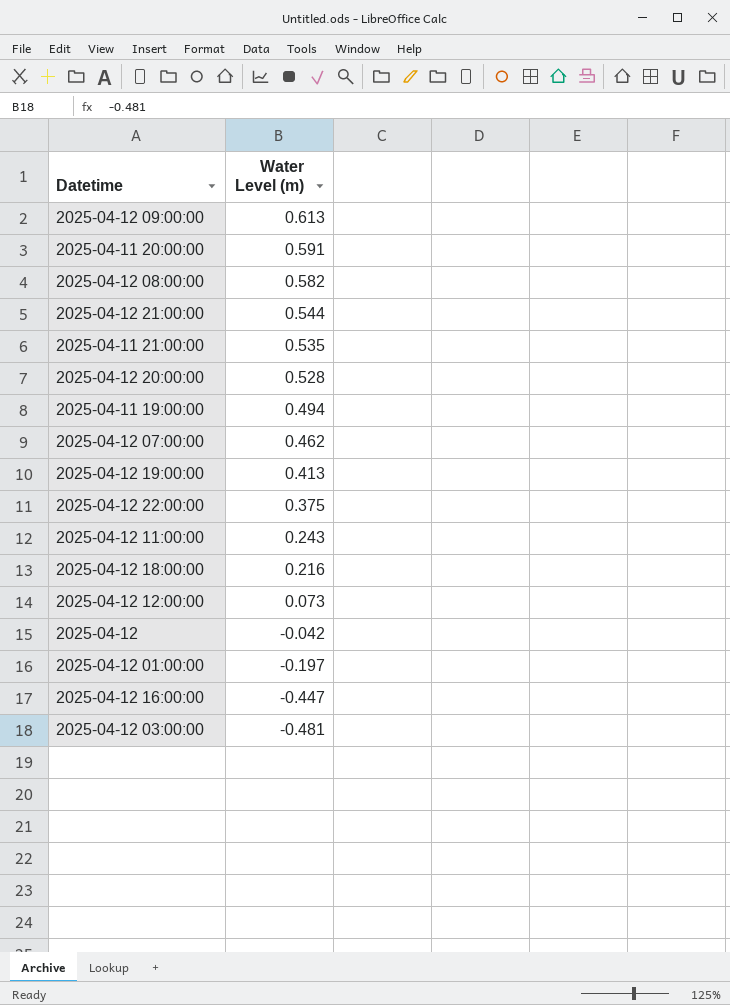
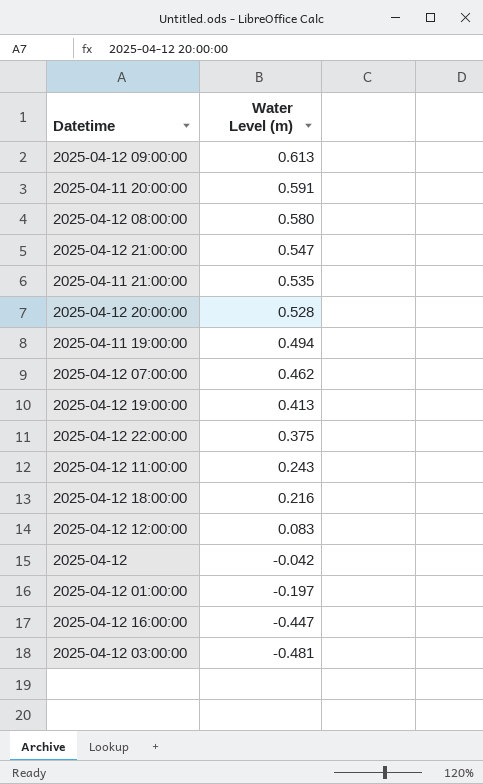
2025-04-12 08:00:00 | Water Level (m): 0.582 -> 0.580
2025-04-12 21:00:00 | Water Level (m): 0.544 -> 0.547
2025-04-12 12:00:00 | Water Level (m): 0.073 -> 0.083

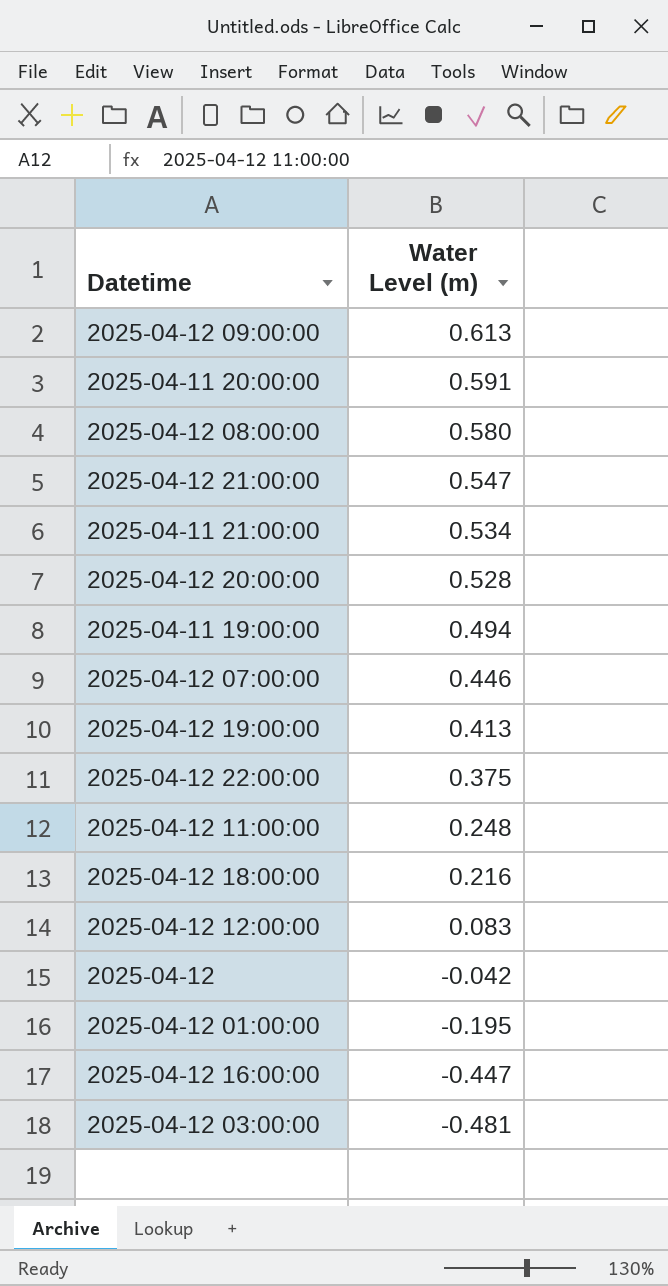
2025-04-11 21:00:00 | Water Level (m): 0.535 -> 0.534
2025-04-12 07:00:00 | Water Level (m): 0.462 -> 0.446
2025-04-12 11:00:00 | Water Level (m): 0.243 -> 0.248
2025-04-12 01:00:00 | Water Level (m): -0.197 -> -0.195

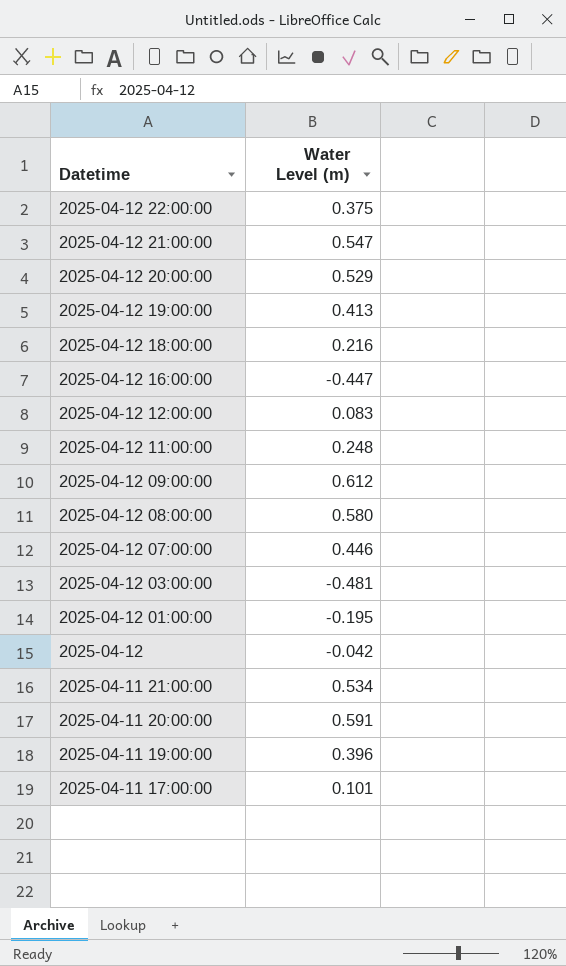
row order: Water Level (m) descending -> Datetime descending
2025-04-12 20:00:00 | Water Level (m): 0.528 -> 0.529
2025-04-12 09:00:00 | Water Level (m): 0.613 -> 0.612
2025-04-11 19:00:00 | Water Level (m): 0.494 -> 0.396
row 2025-04-11 17:00:00: none -> 0.101

